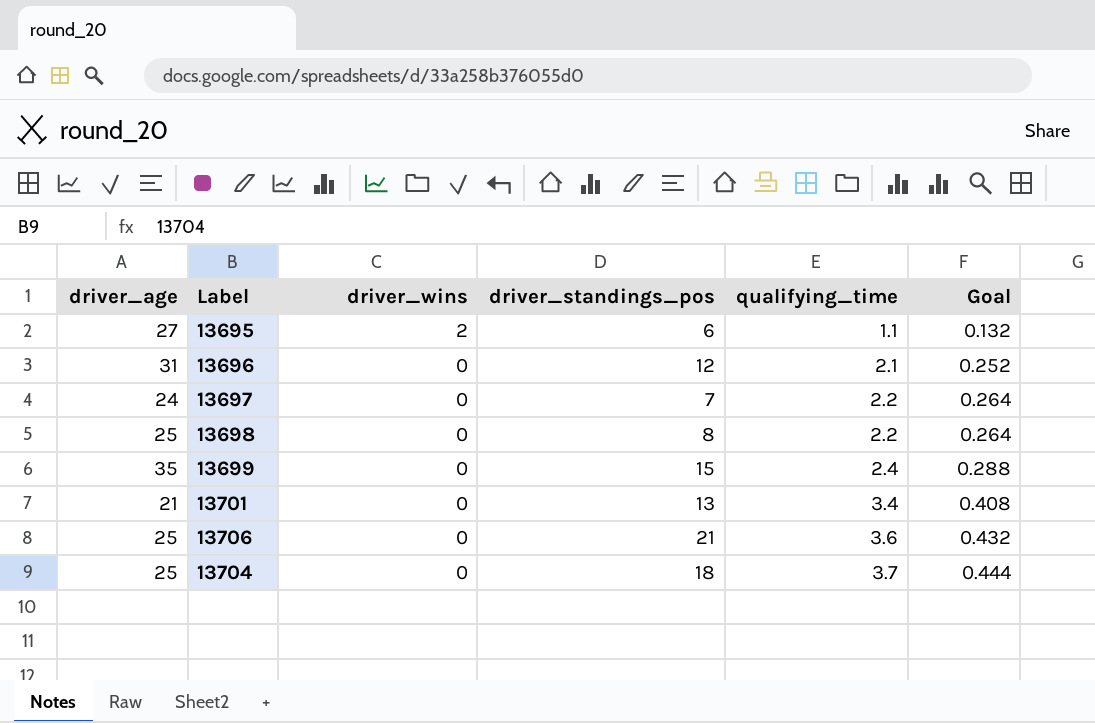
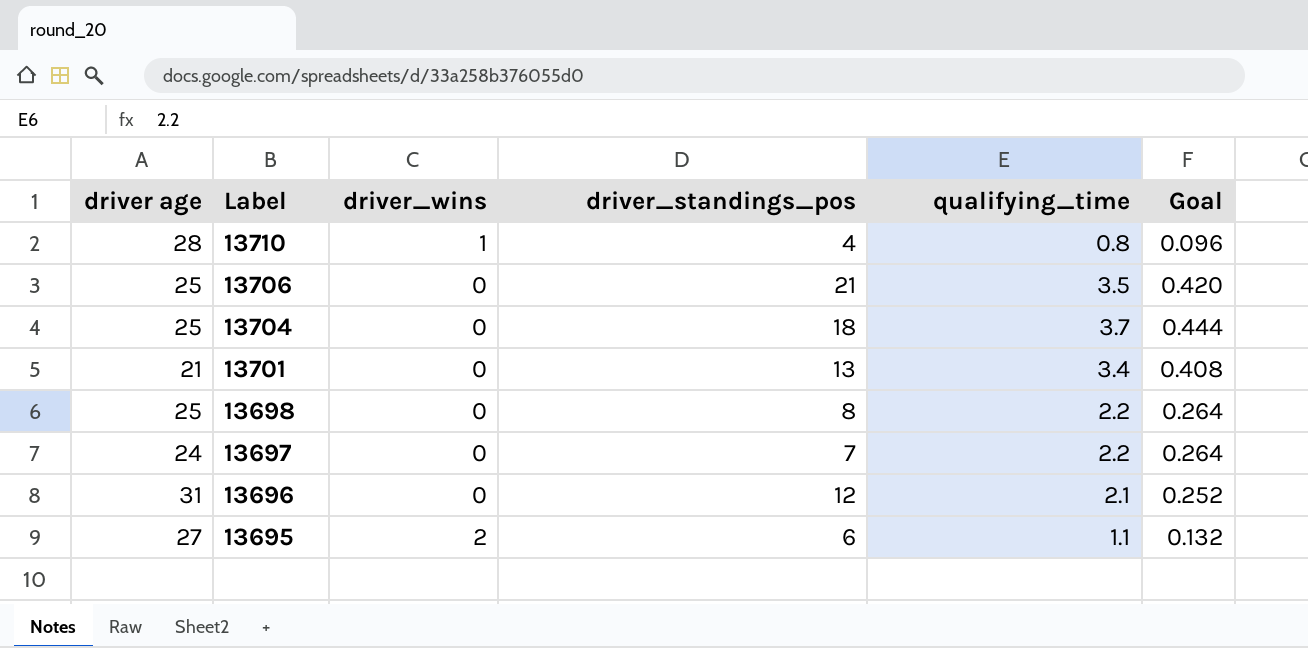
row order: driver_wins descending -> Label descending
column name: driver_age -> driver age
row 13699: 35 | 0 | 15 | 2.4 | 0.288 -> none
row 13710: none -> 28 | 1 | 4 | 0.8 | 0.096
13706 | qualifying_time: 3.6 -> 3.5
13706 | Goal: 0.432 -> 0.420

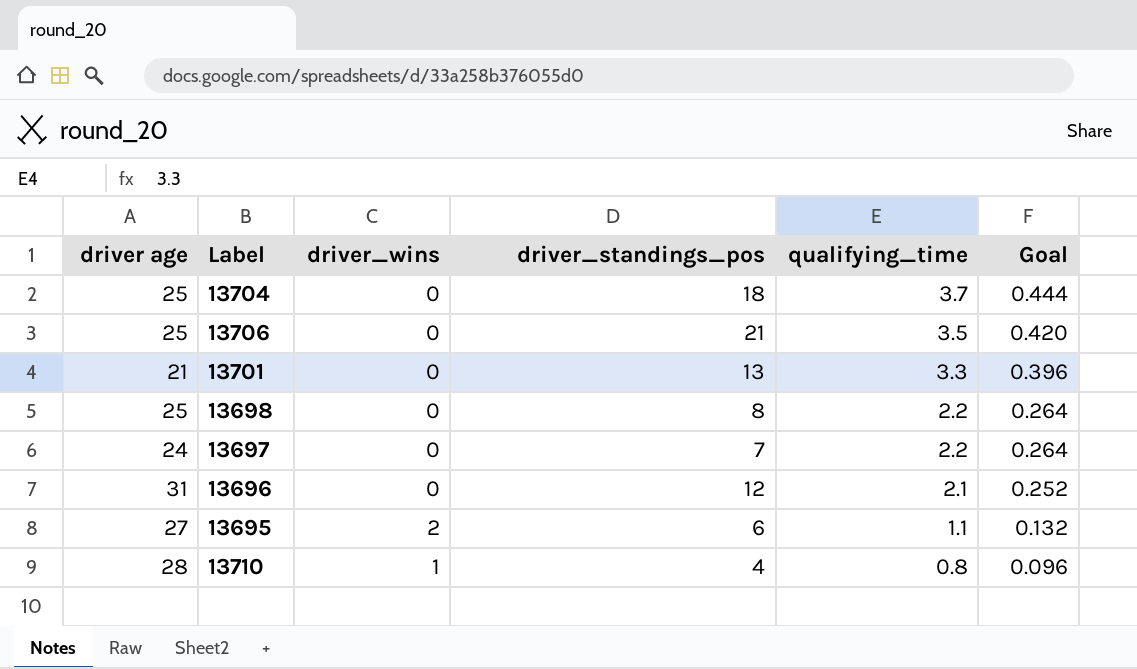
row order: Label descending -> qualifying_time descending
13701 | qualifying_time: 3.4 -> 3.3
13701 | Goal: 0.408 -> 0.396

